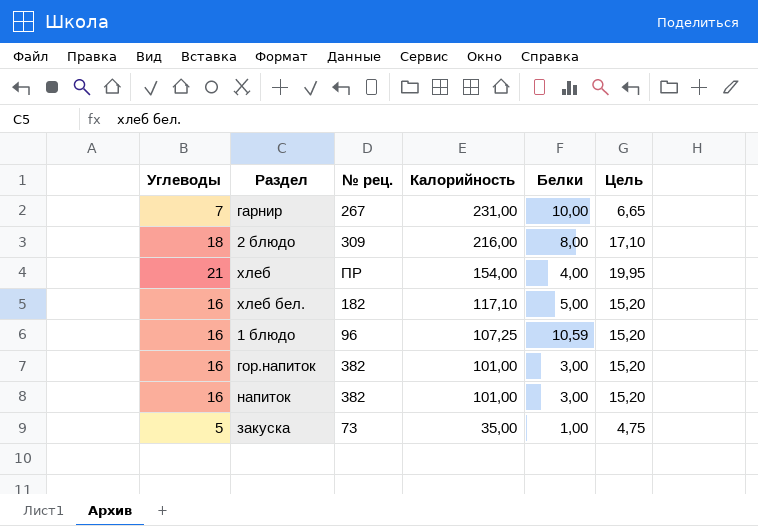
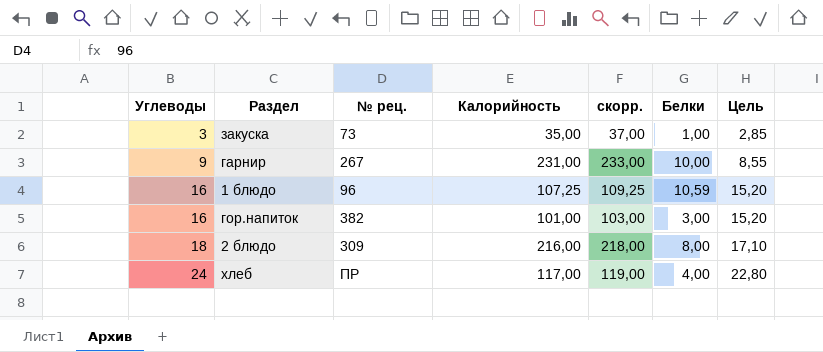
row order: Калорийность descending -> Углеводы ascending
column скорр. | formula: none -> [Калорийность] + 2
row хлеб бел.: 16 | 182 | 117,10 | 5,00 | 15,20 -> none
row напиток: 16 | 382 | 101,00 | 3,00 | 15,20 -> none
закуска | Углеводы: 5 -> 3
закуска | Цель: 4,75 -> 2,85
гарнир | Углеводы: 7 -> 9
гарнир | Цель: 6,65 -> 8,55
хлеб | Углеводы: 21 -> 24
хлеб | Калорийность: 154,00 -> 117,00
хлеб | Цель: 19,95 -> 22,80

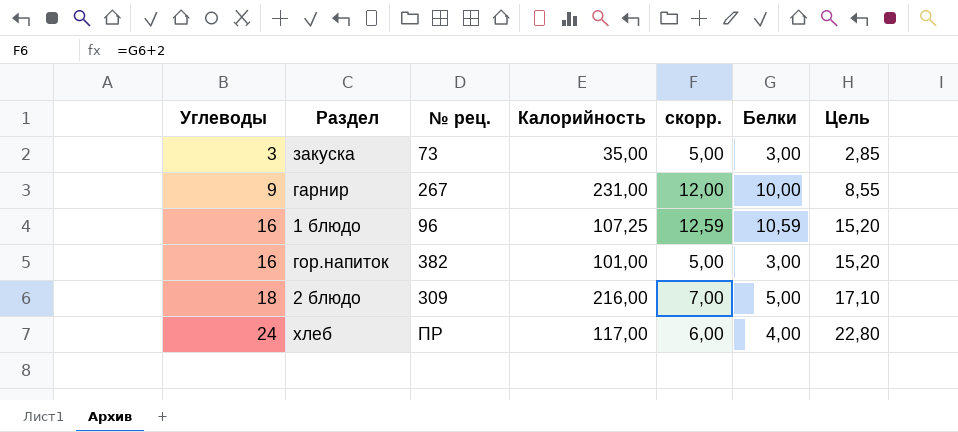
column скорр. | formula: [Калорийность] + 2 -> [Белки] + 2
закуска | Белки: 1,00 -> 3,00
2 блюдо | Белки: 8,00 -> 5,00

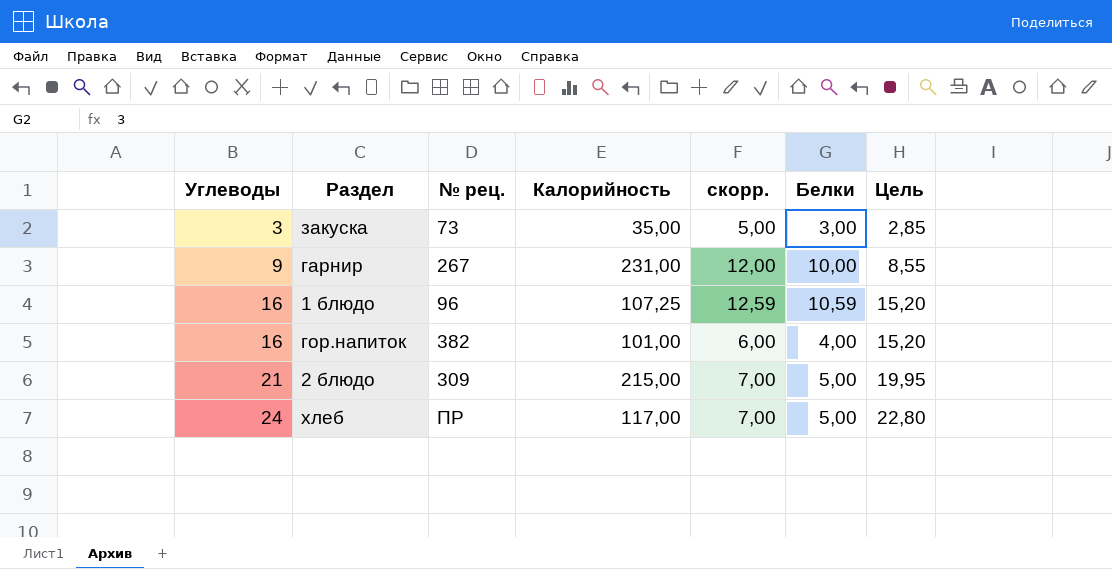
гор.напиток | скорр.: 5,00 -> 6,00
гор.напиток | Белки: 3,00 -> 4,00
2 блюдо | Углеводы: 18 -> 21
2 блюдо | Калорийность: 216,00 -> 215,00
2 блюдо | Цель: 17,10 -> 19,95
хлеб | скорр.: 6,00 -> 7,00
хлеб | Белки: 4,00 -> 5,00

